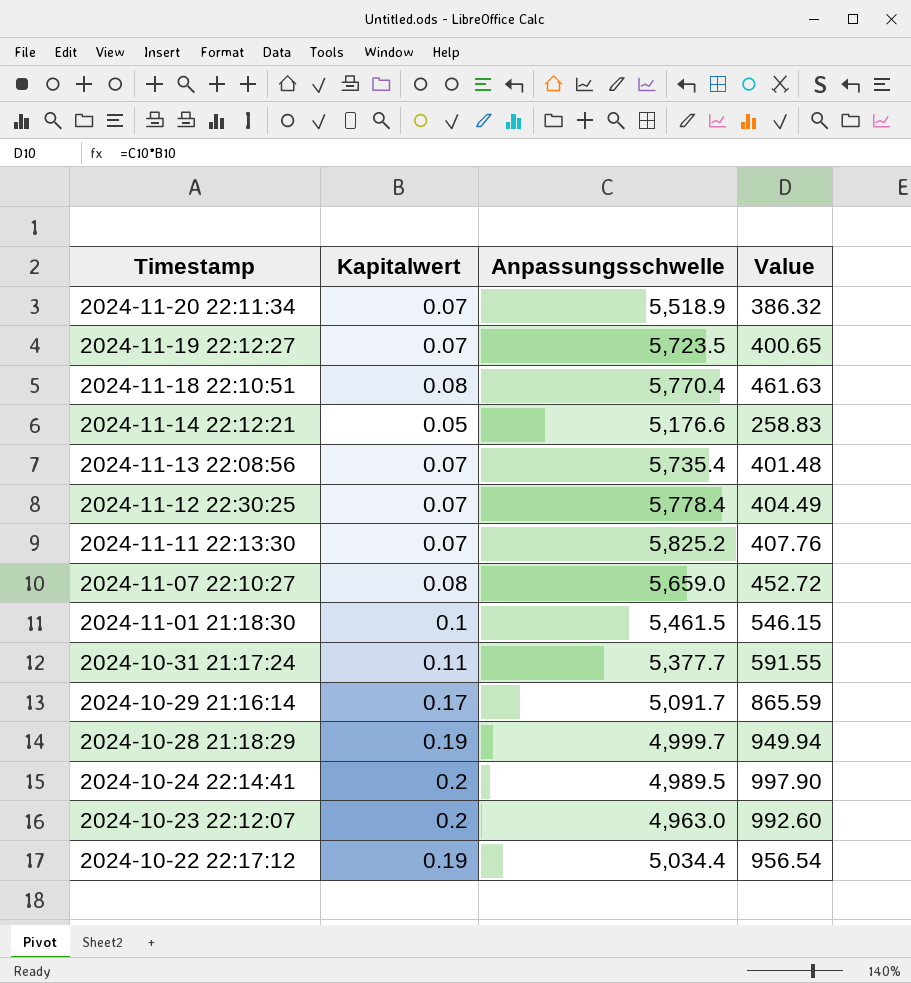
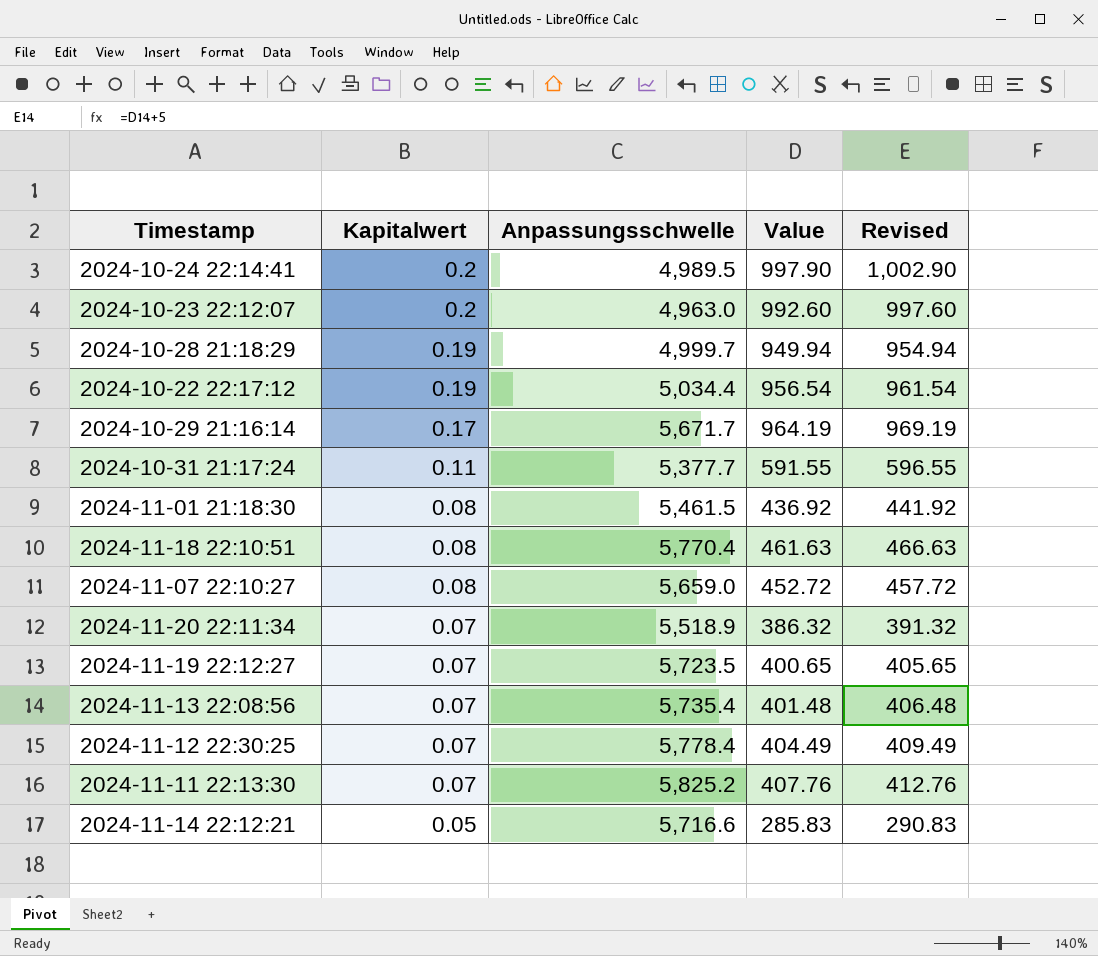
row order: Timestamp descending -> Kapitalwert descending
column Revised | formula: none -> [Value] + 5
2024-10-29 21:16:14 | Anpassungsschwelle: 5,091.7 -> 5,671.7
2024-10-29 21:16:14 | Value: 865.59 -> 964.19
2024-11-01 21:18:30 | Kapitalwert: 0.1 -> 0.08
2024-11-01 21:18:30 | Value: 546.15 -> 436.92
2024-11-14 22:12:21 | Anpassungsschwelle: 5,176.6 -> 5,716.6
2024-11-14 22:12:21 | Value: 258.83 -> 285.83

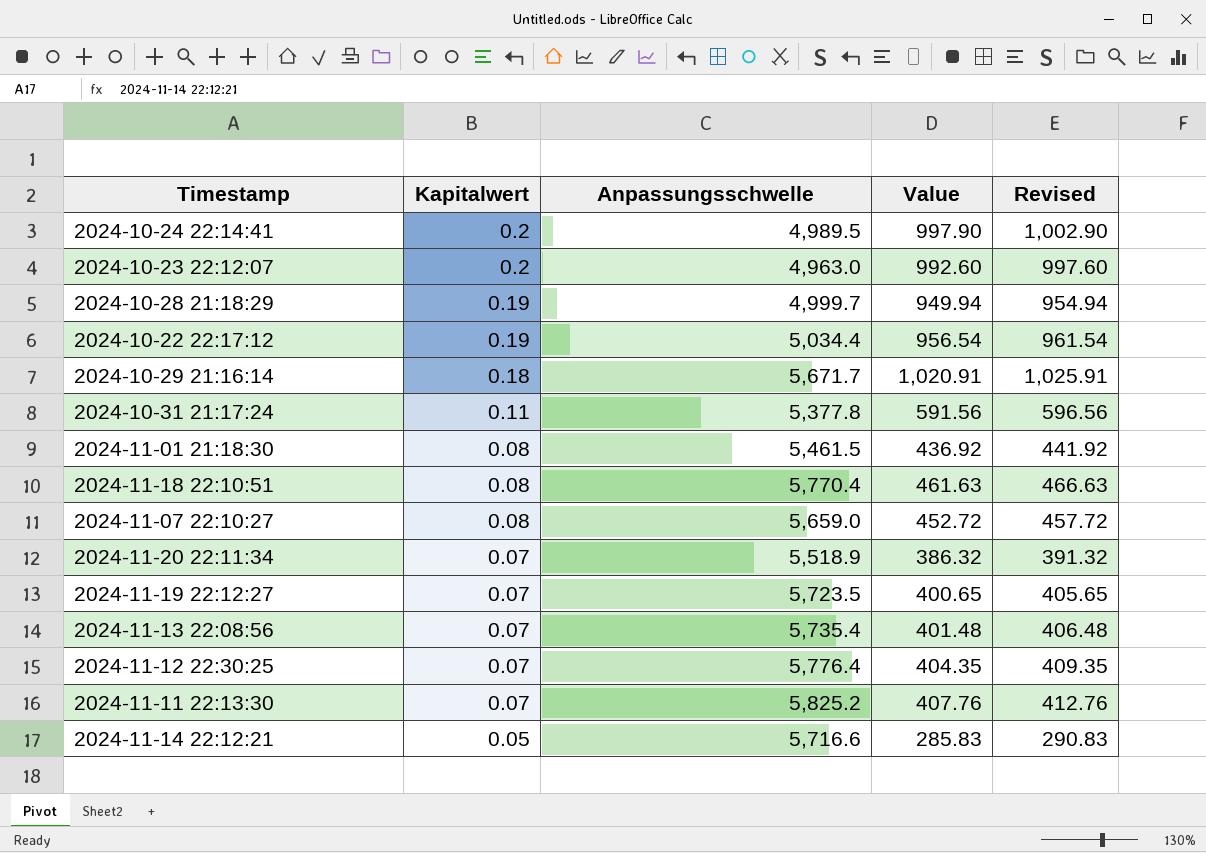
2024-10-29 21:16:14 | Kapitalwert: 0.17 -> 0.18
2024-10-29 21:16:14 | Value: 964.19 -> 1,020.91
2024-10-29 21:16:14 | Revised: 969.19 -> 1,025.91
2024-10-31 21:17:24 | Anpassungsschwelle: 5,377.7 -> 5,377.8
2024-10-31 21:17:24 | Value: 591.55 -> 591.56
2024-10-31 21:17:24 | Revised: 596.55 -> 596.56
2024-11-12 22:30:25 | Anpassungsschwelle: 5,778.4 -> 5,776.4
2024-11-12 22:30:25 | Value: 404.49 -> 404.35
2024-11-12 22:30:25 | Revised: 409.49 -> 409.35

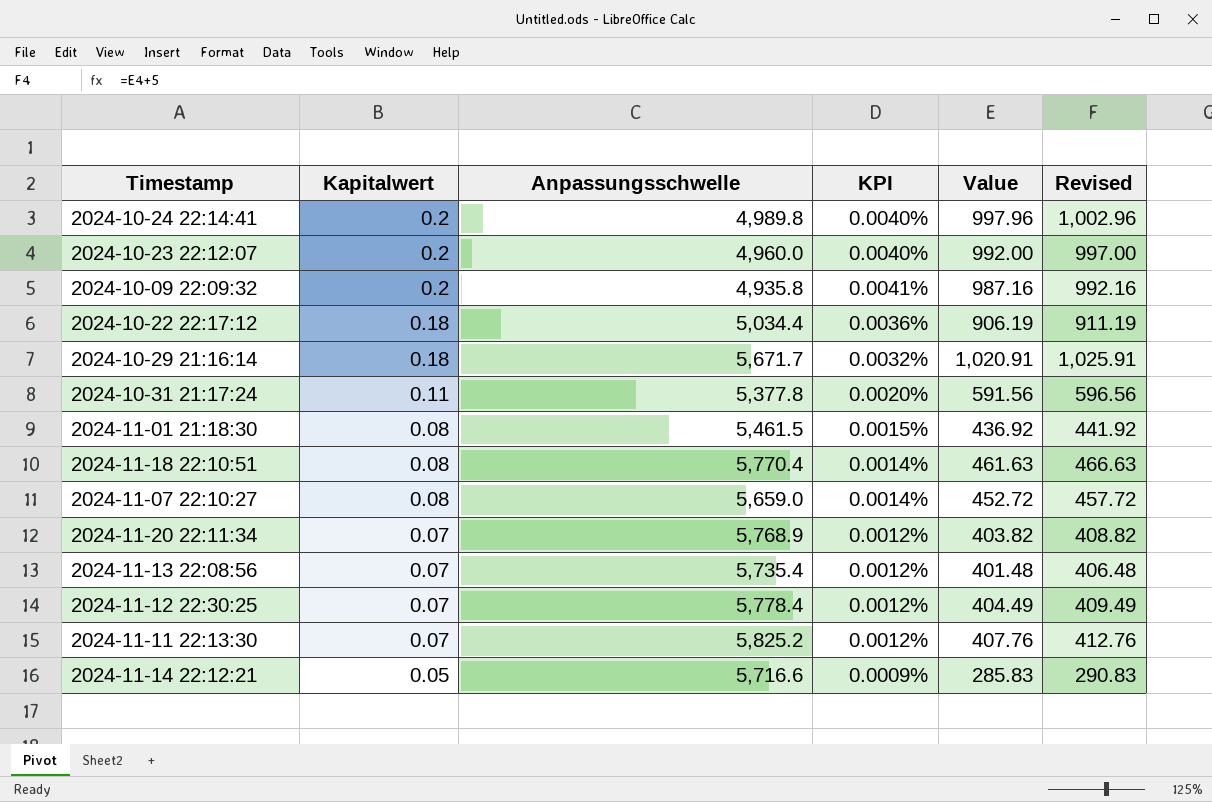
column KPI | formula: none -> [Kapitalwert] / [Anpassungsschwelle]
row 2024-10-28 21:18:29: 0.19 | 4,999.7 | 949.94 | 954.94 -> none
row 2024-11-19 22:12:27: 0.07 | 5,723.5 | 400.65 | 405.65 -> none
2024-10-24 22:14:41 | Anpassungsschwelle: 4,989.5 -> 4,989.8
2024-10-24 22:14:41 | Value: 997.90 -> 997.96
2024-10-24 22:14:41 | Revised: 1,002.90 -> 1,002.96
2024-10-23 22:12:07 | Anpassungsschwelle: 4,963.0 -> 4,960.0
2024-10-23 22:12:07 | Value: 992.60 -> 992.00
2024-10-23 22:12:07 | Revised: 997.60 -> 997.00
row 2024-10-09 22:09:32: none -> 0.2 | 4,935.8 | 0.0041% | 987.16 | 992.16
2024-10-22 22:17:12 | Kapitalwert: 0.19 -> 0.18
2024-10-22 22:17:12 | Value: 956.54 -> 906.19
2024-10-22 22:17:12 | Revised: 961.54 -> 911.19
2024-11-20 22:11:34 | Anpassungsschwelle: 5,518.9 -> 5,768.9
2024-11-20 22:11:34 | Value: 386.32 -> 403.82
2024-11-20 22:11:34 | Revised: 391.32 -> 408.82
2024-11-12 22:30:25 | Anpassungsschwelle: 5,776.4 -> 5,778.4
2024-11-12 22:30:25 | Value: 404.35 -> 404.49
2024-11-12 22:30:25 | Revised: 409.35 -> 409.49

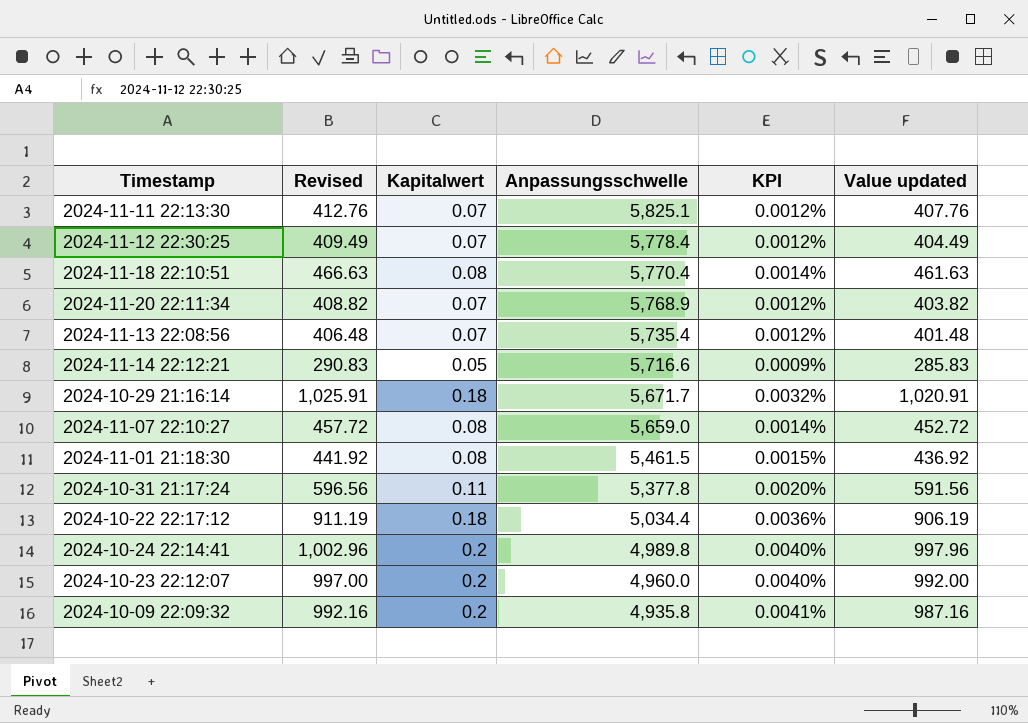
row order: Kapitalwert descending -> Anpassungsschwelle descending
column Revised | position: 6 -> 2
column name: Value -> Value updated
2024-11-11 22:13:30 | Anpassungsschwelle: 5,825.2 -> 5,825.1

